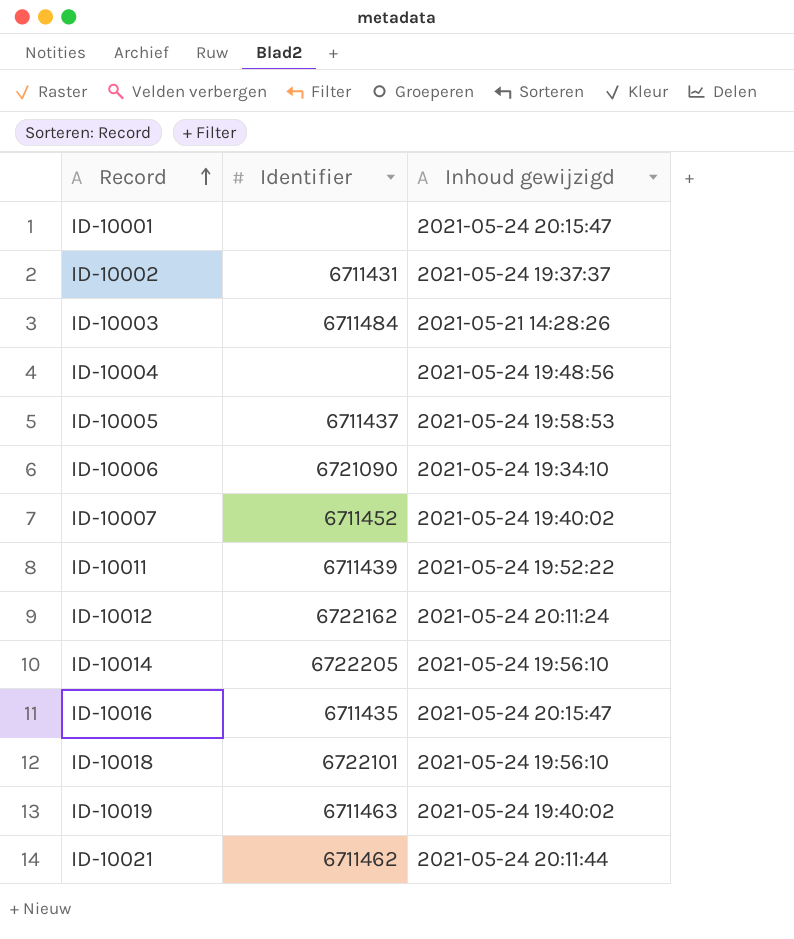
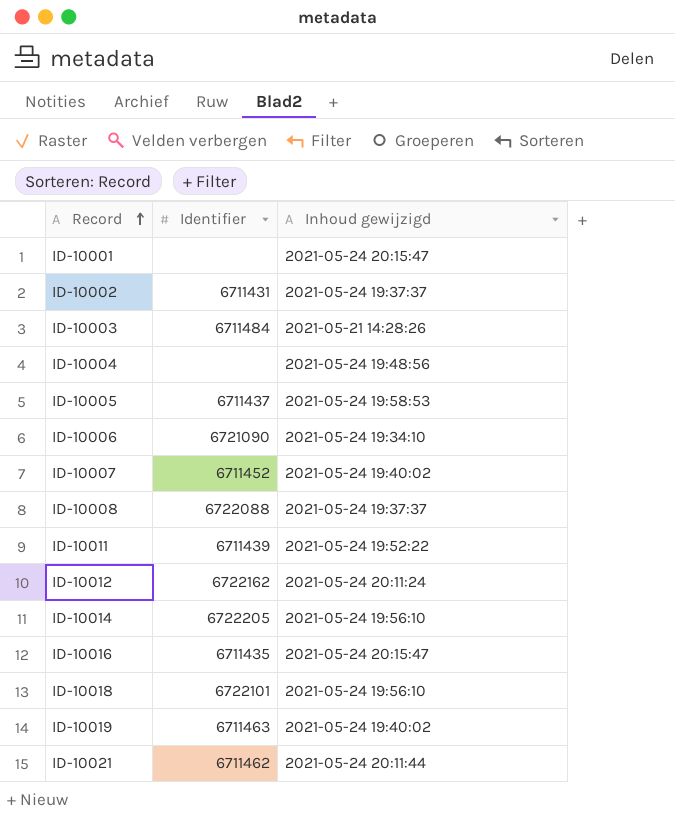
row ID-10008: none -> 6722088 | 2021-05-24 19:37:37

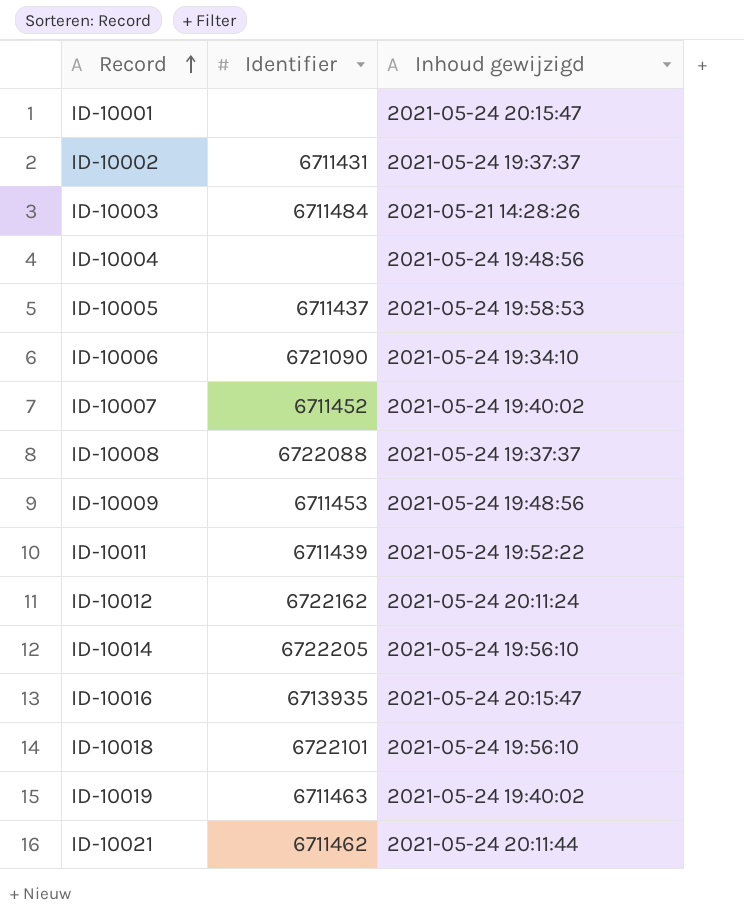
row ID-10009: none -> 6711453 | 2021-05-24 19:48:56
ID-10016 | Identifier: 6711435 -> 6713935

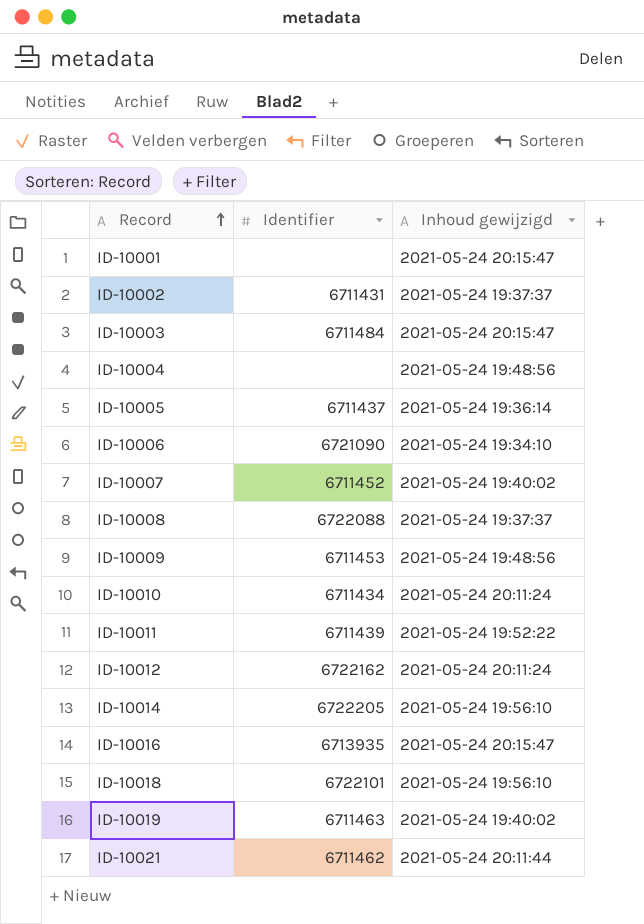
ID-10003 | Inhoud gewijzigd: 2021-05-21 14:28:26 -> 2021-05-24 20:15:47
ID-10005 | Inhoud gewijzigd: 2021-05-24 19:58:53 -> 2021-05-24 19:36:14
row ID-10010: none -> 6711434 | 2021-05-24 20:11:24

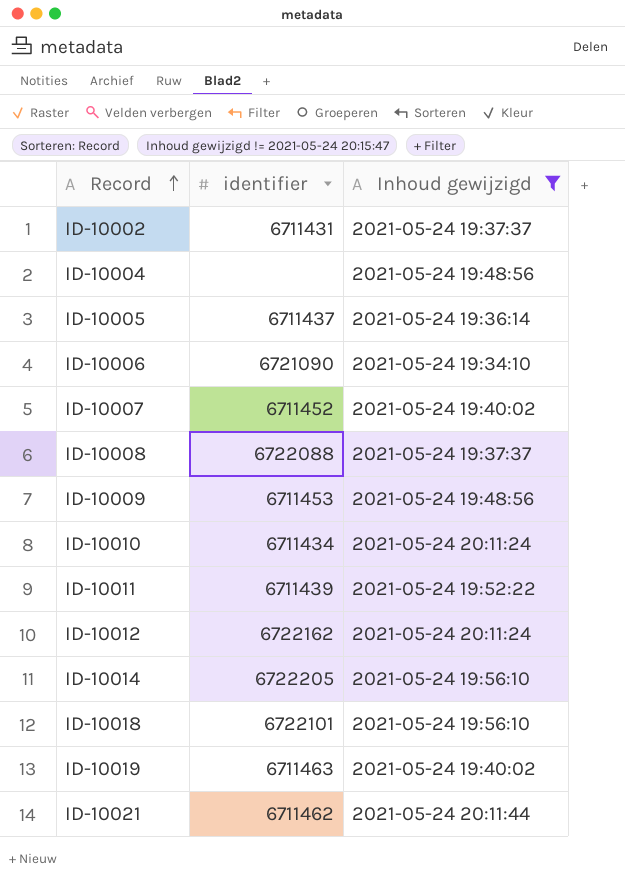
filter: none -> Inhoud gewijzigd != 2021-05-24 20:15:47
column name: Identifier -> identifier

